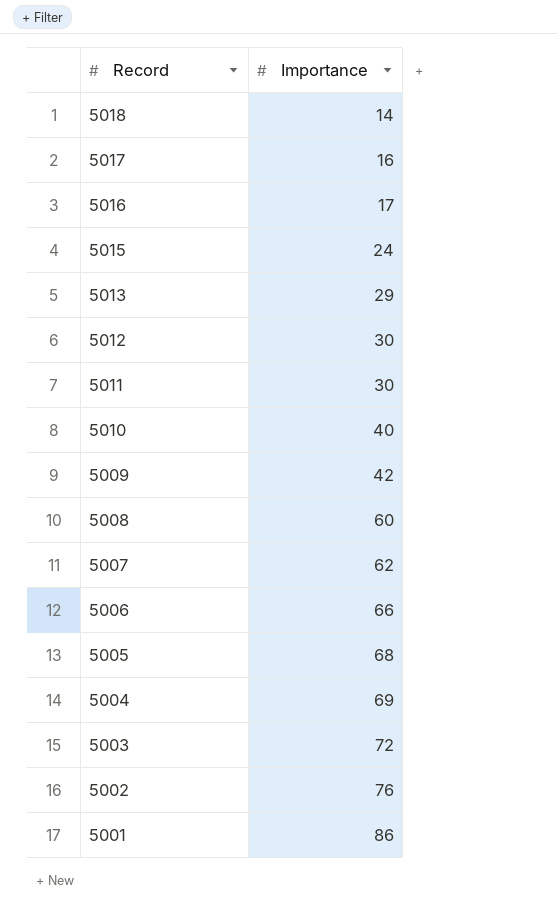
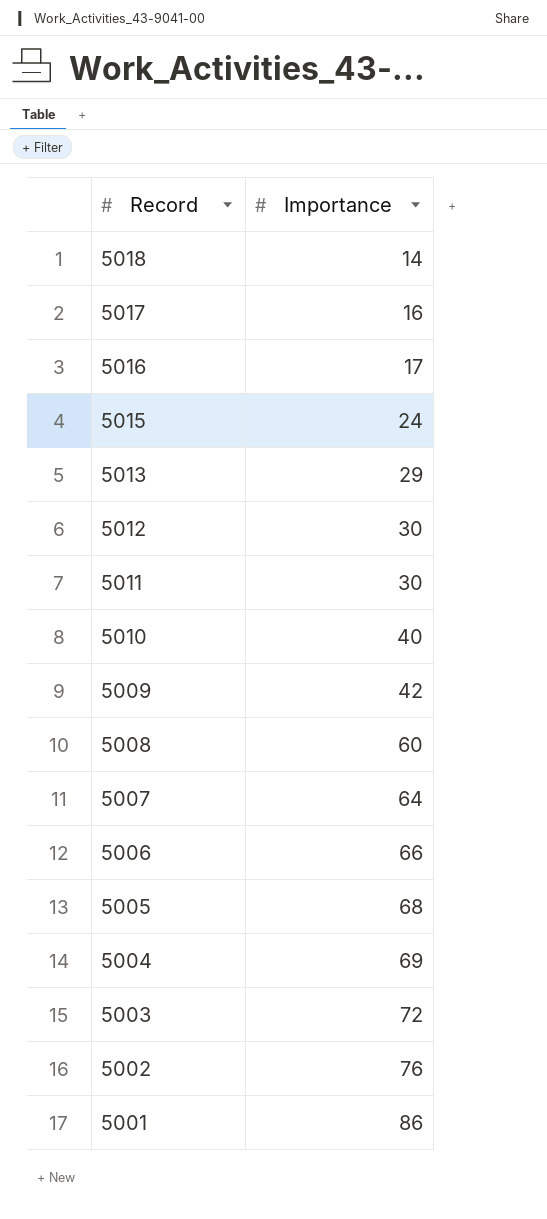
5007 | Importance: 62 -> 64

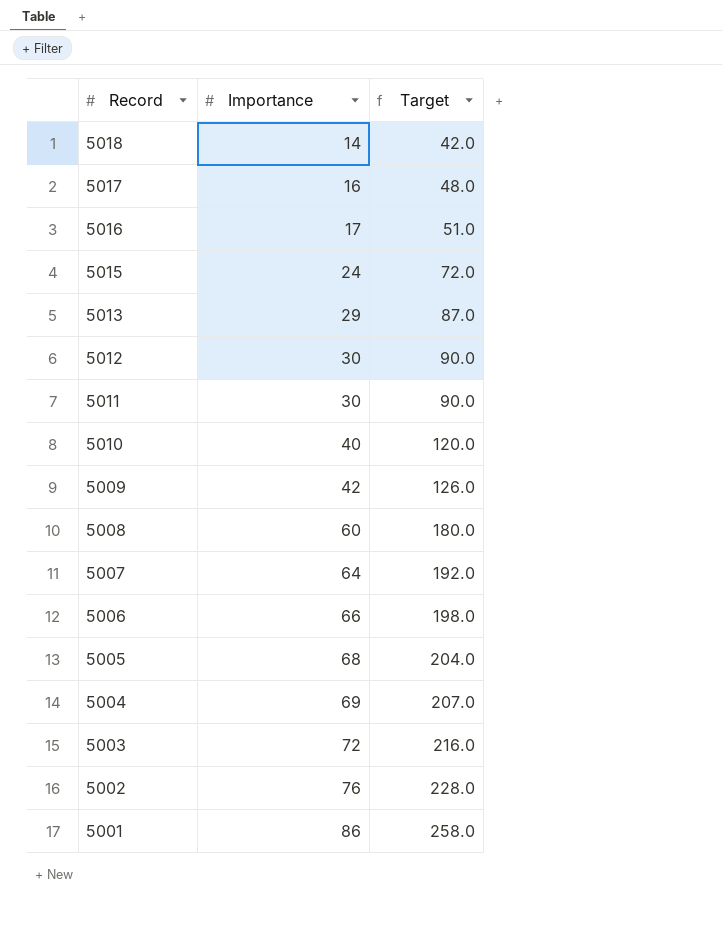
column Target | formula: none -> [Importance] * 3

